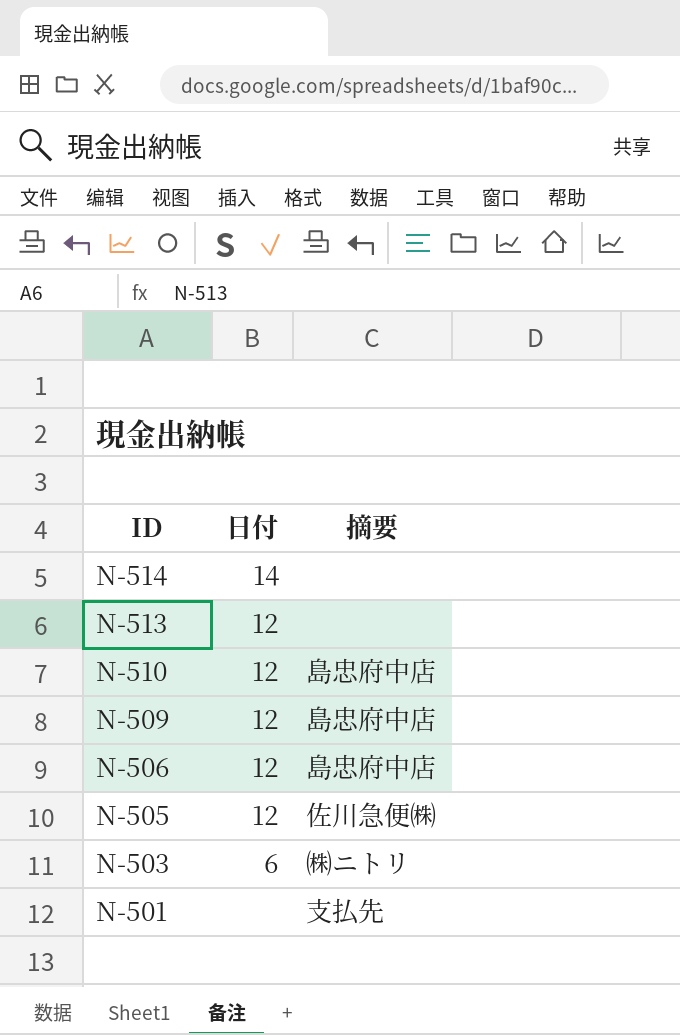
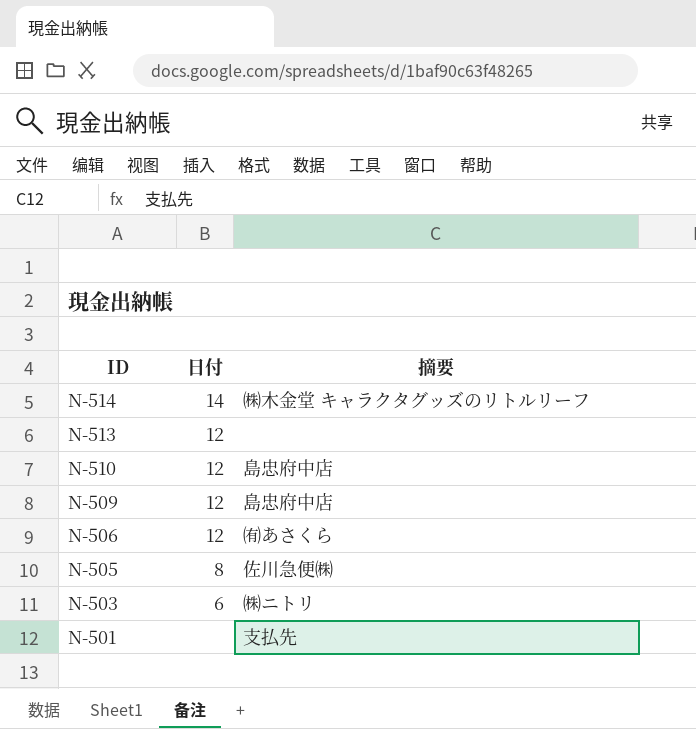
N-514 | 摘要: none -> ㈱木金堂 キャラクタグッズのリトルリーフ
N-506 | 摘要: 島忠府中店 -> ㈲あさくら
N-505 | 日付: 12 -> 8

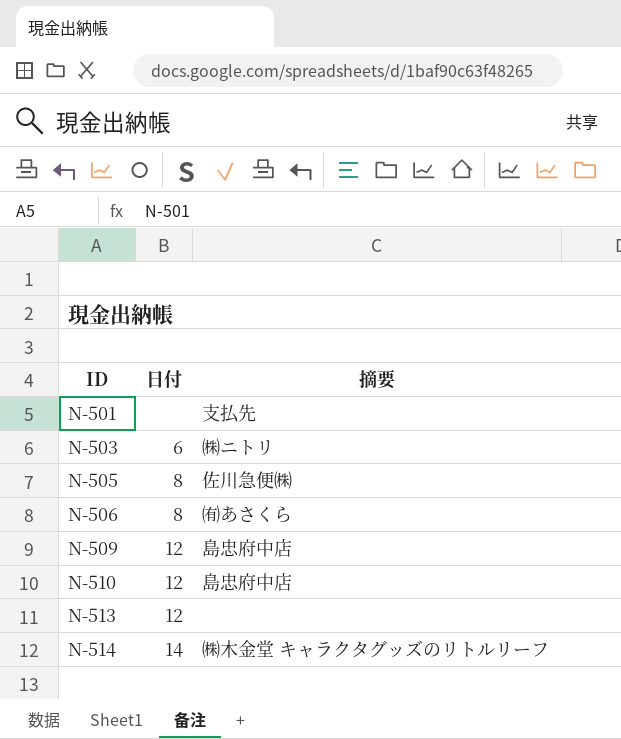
row order: ID descending -> ID ascending
N-506 | 日付: 12 -> 8

